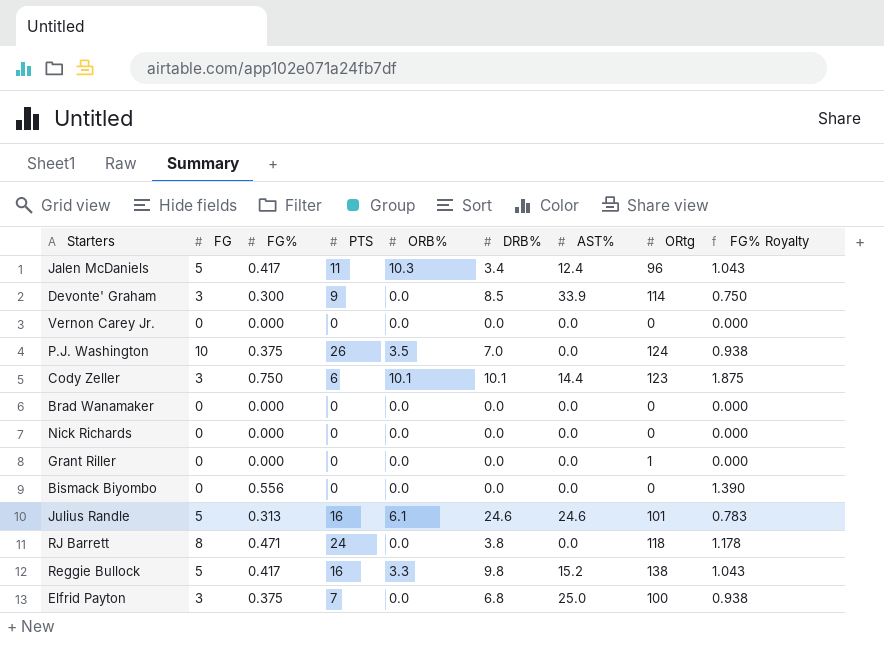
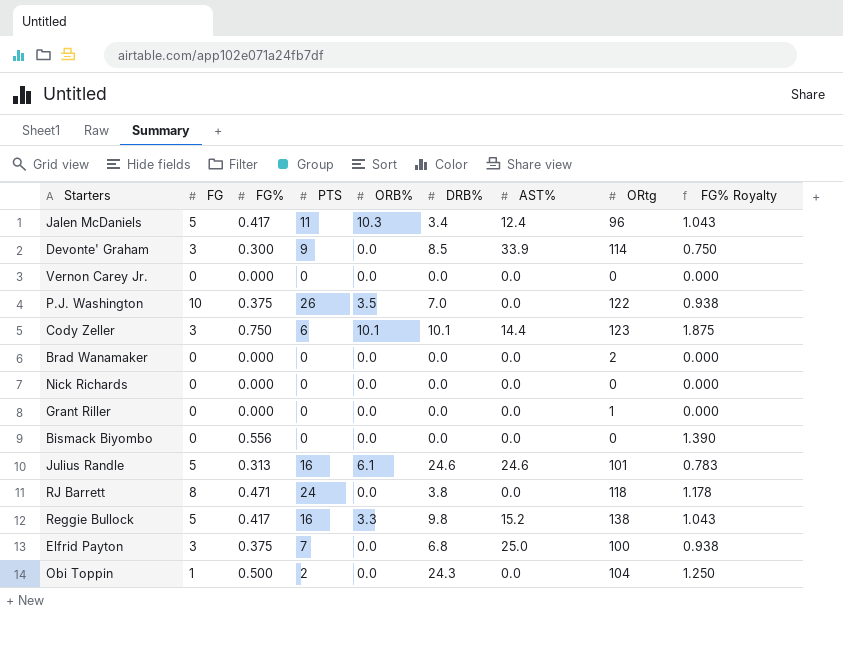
P.J. Washington | ORtg: 124 -> 122
Brad Wanamaker | ORtg: 0 -> 2
row Obi Toppin: none -> 1 | 0.500 | 2 | 0.0 | 24.3 | 0.0 | 104 | 1.250

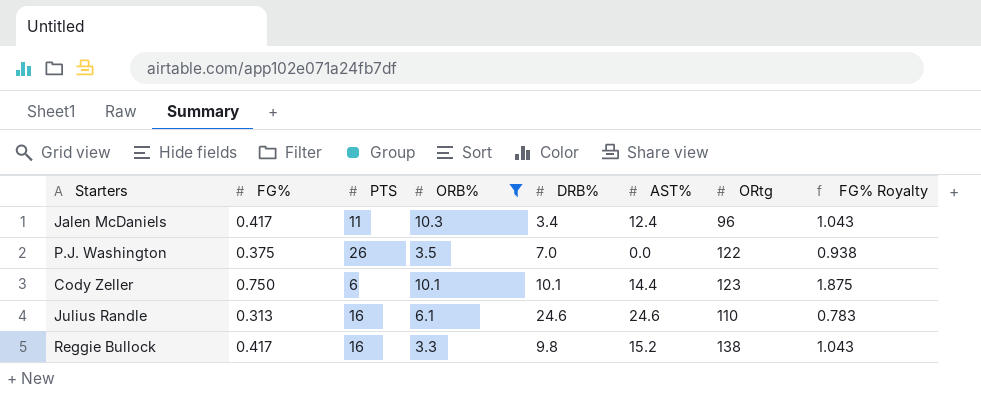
filter: none -> ORB% != 0.0
column FG | position: 2 -> none
Julius Randle | ORtg: 101 -> 110

